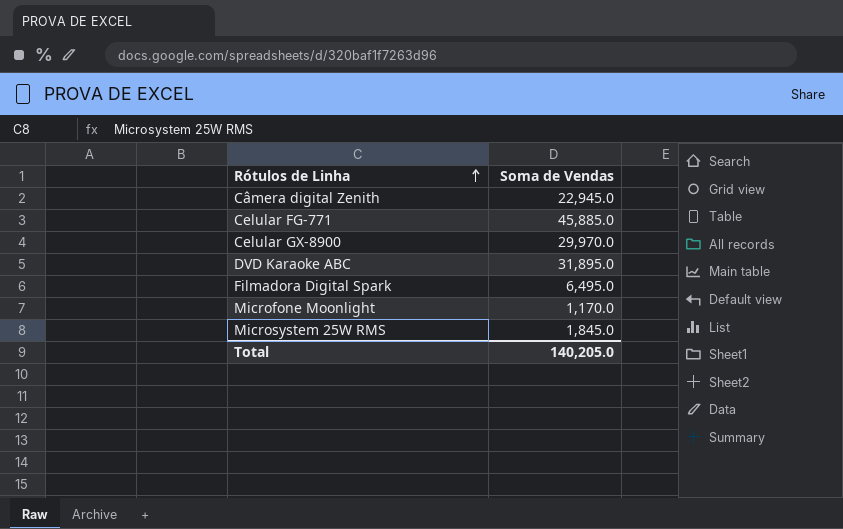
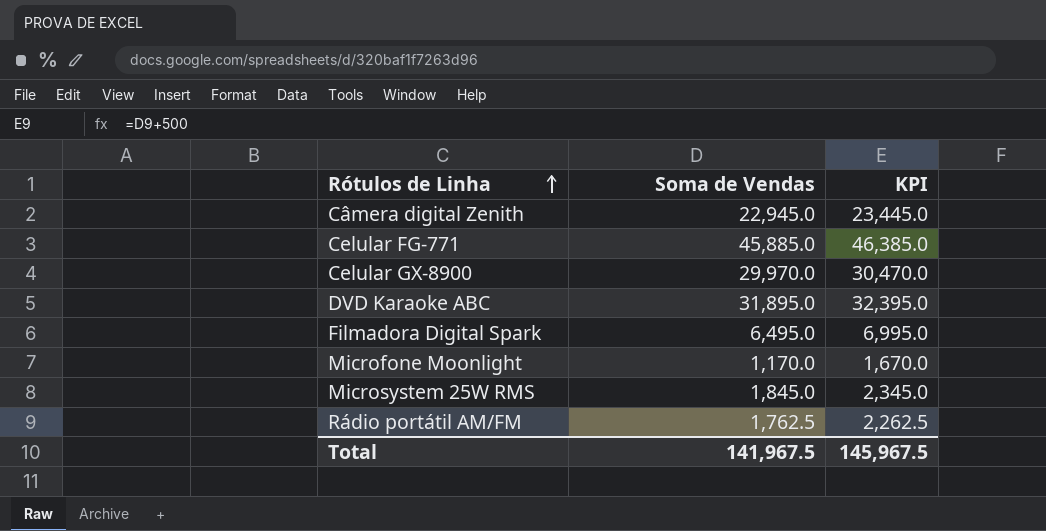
column KPI | formula: none -> [Soma de Vendas] + 500
row Rádio portátil AM/FM: none -> 1,762.5 | 2,262.5
Total | Soma de Vendas: 140,205.0 -> 141,967.5

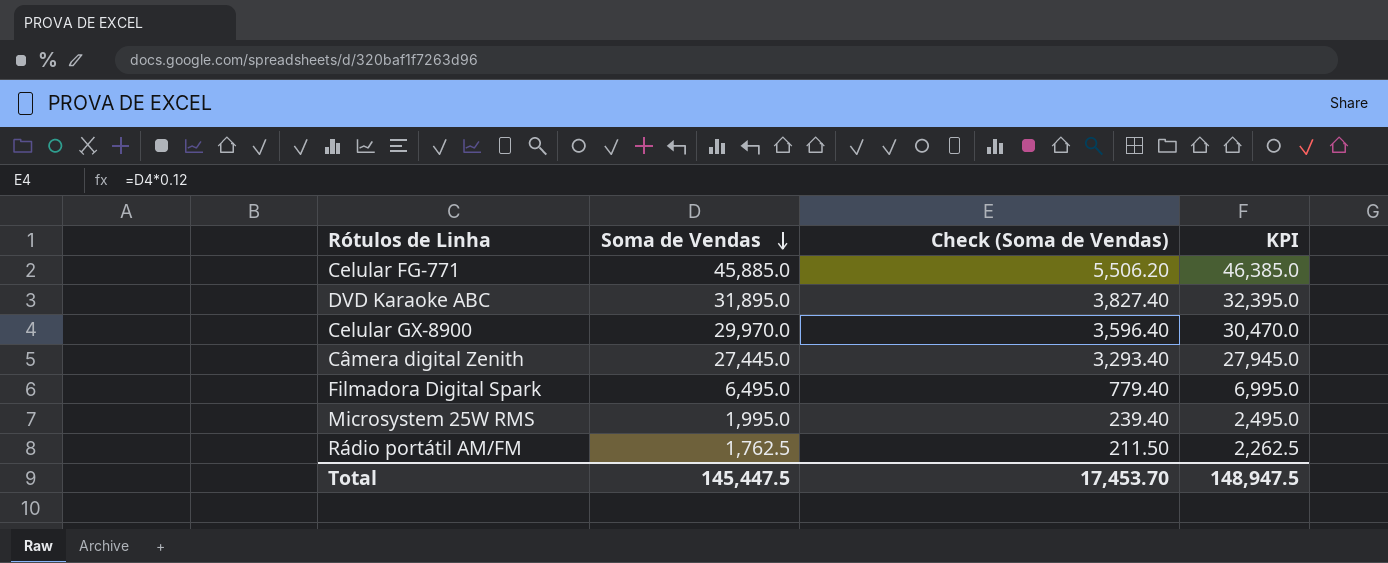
row order: Rótulos de Linha ascending -> Soma de Vendas descending
column Check (Soma de Vendas) | formula: none -> [Soma de Vendas] * 0.12
row Microfone Moonlight: 1,170.0 | 1,670.0 -> none
Câmera digital Zenith | Soma de Vendas: 22,945.0 -> 27,445.0
Câmera digital Zenith | KPI: 23,445.0 -> 27,945.0
Microsystem 25W RMS | Soma de Vendas: 1,845.0 -> 1,995.0
Microsystem 25W RMS | KPI: 2,345.0 -> 2,495.0
Total | Soma de Vendas: 141,967.5 -> 145,447.5
Total | KPI: 145,967.5 -> 148,947.5

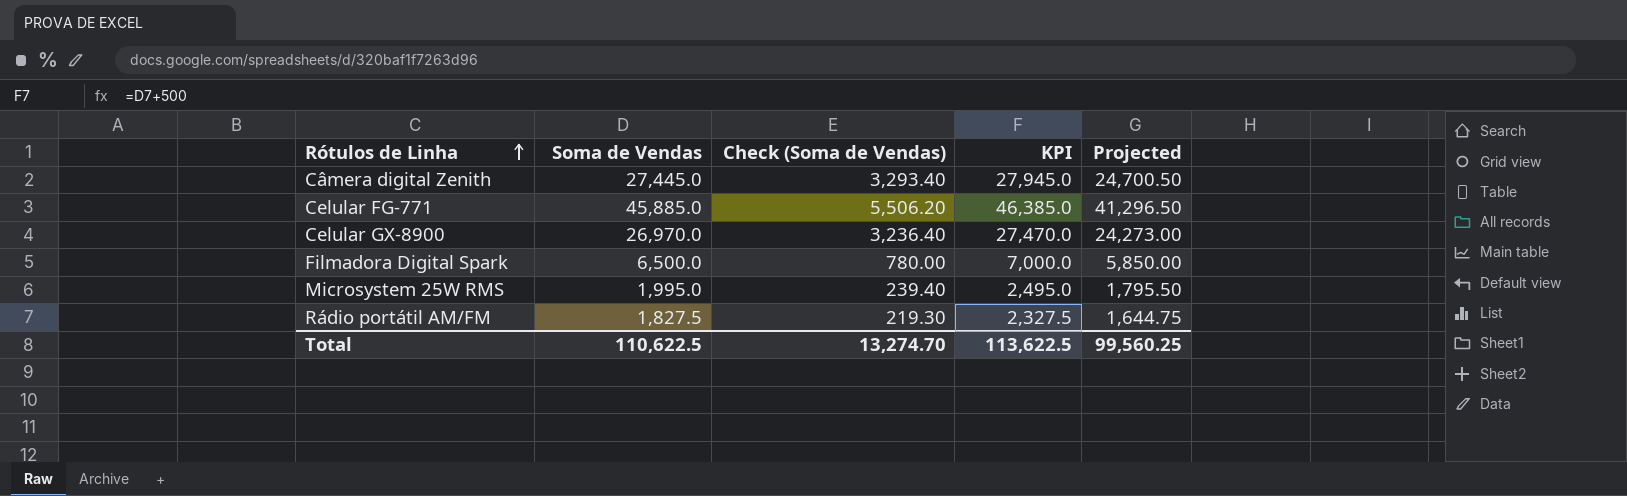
row order: Soma de Vendas descending -> Rótulos de Linha ascending
column Projected | formula: none -> [Soma de Vendas] * 0.9
row DVD Karaoke ABC: 31,895.0 | 3,827.40 | 32,395.0 -> none
Celular GX-8900 | Soma de Vendas: 29,970.0 -> 26,970.0
Celular GX-8900 | Check (Soma de Vendas): 3,596.40 -> 3,236.40
Celular GX-8900 | KPI: 30,470.0 -> 27,470.0
Filmadora Digital Spark | Soma de Vendas: 6,495.0 -> 6,500.0
Filmadora Digital Spark | Check (Soma de Vendas): 779.40 -> 780.00
Filmadora Digital Spark | KPI: 6,995.0 -> 7,000.0
Rádio portátil AM/FM | Soma de Vendas: 1,762.5 -> 1,827.5
Rádio portátil AM/FM | Check (Soma de Vendas): 211.50 -> 219.30
Rádio portátil AM/FM | KPI: 2,262.5 -> 2,327.5
Total | Soma de Vendas: 145,447.5 -> 110,622.5
Total | Check (Soma de Vendas): 17,453.70 -> 13,274.70
Total | KPI: 148,947.5 -> 113,622.5

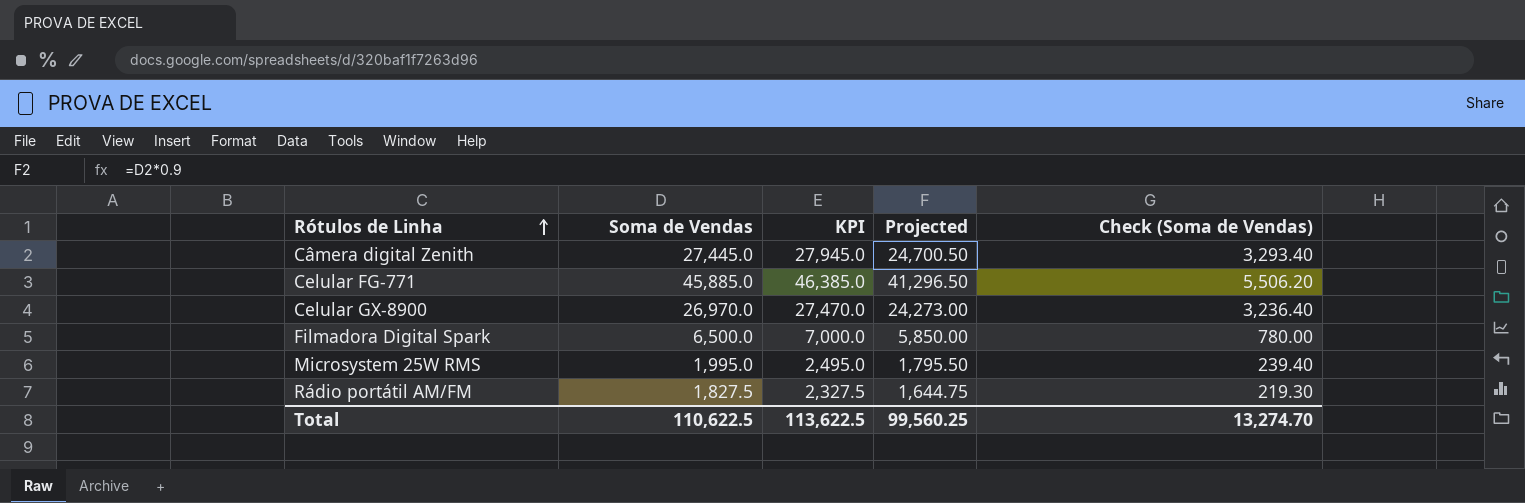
column Check (Soma de Vendas) | position: 3 -> 5

